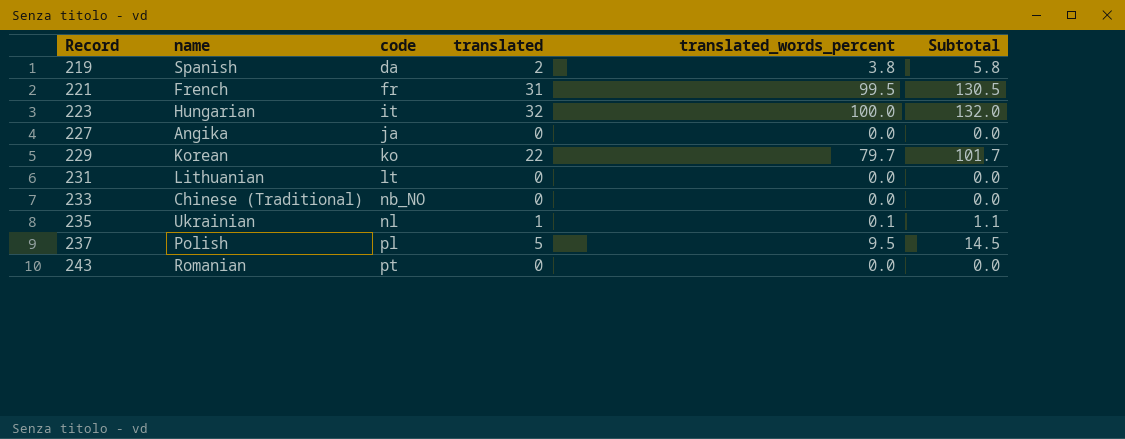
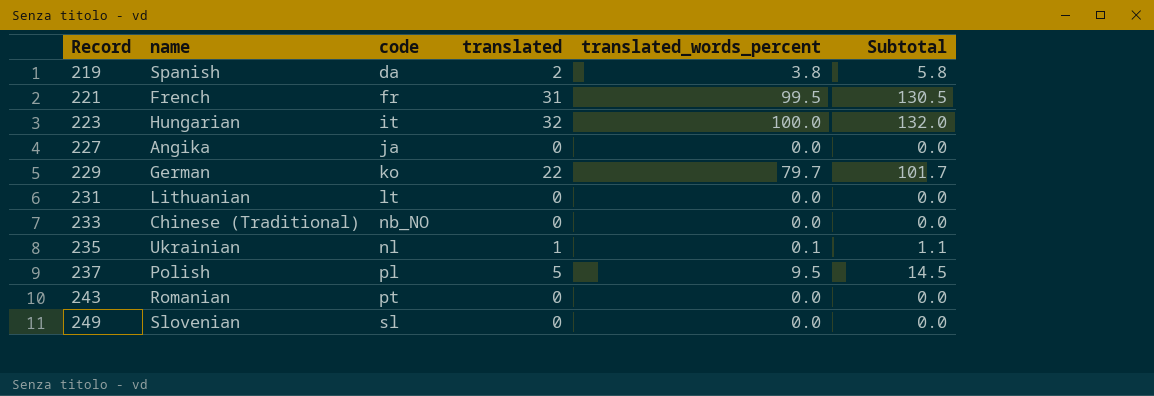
229 | name: Korean -> German
row 249: none -> Slovenian | sl | 0 | 0.0 | 0.0

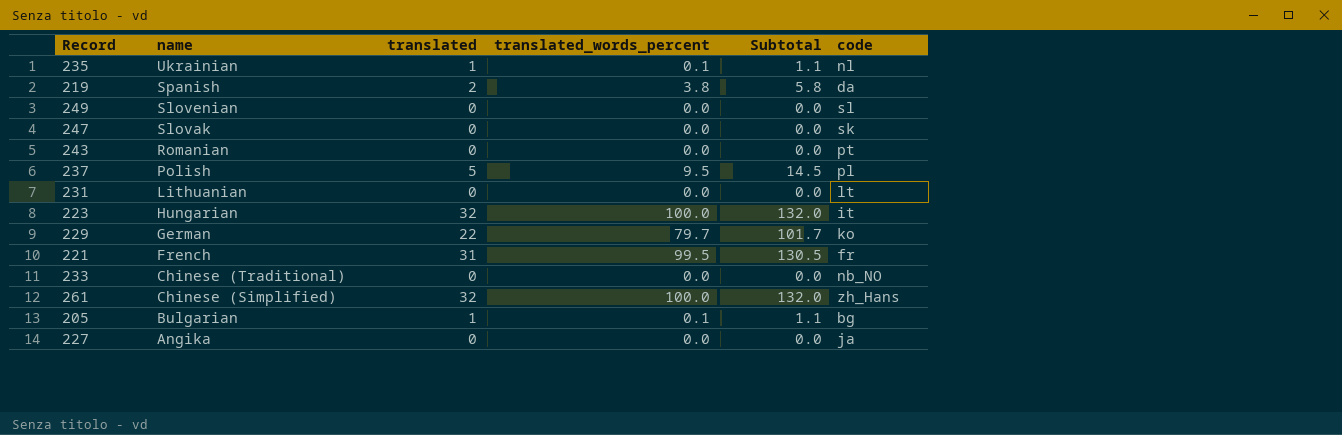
row order: Record ascending -> name descending
column code | position: 3 -> 6
row 247: none -> Slovak | 0 | 0.0 | 0.0 | sk
row 261: none -> Chinese (Simplified) | 32 | 100.0 | 132.0 | zh_Hans
row 205: none -> Bulgarian | 1 | 0.1 | 1.1 | bg

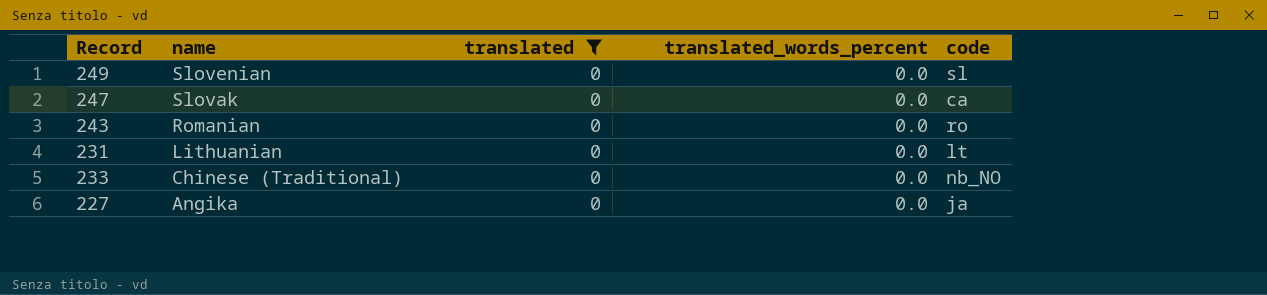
filter: none -> translated = 0
column Subtotal | formula: [translated] + [translated_words_percent] -> none
247 | code: sk -> ca
243 | code: pt -> ro

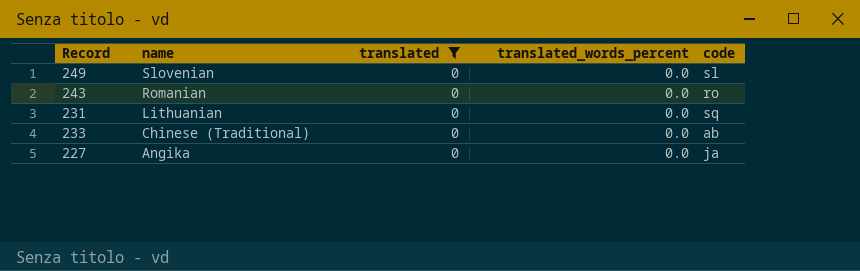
row 247: Slovak | 0 | 0.0 | ca -> none
231 | code: lt -> sq
233 | code: nb_NO -> ab

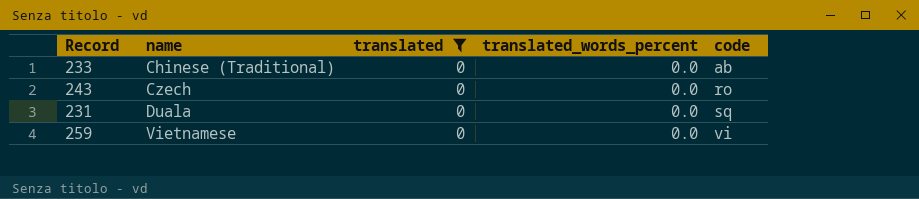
row order: name descending -> name ascending
row 249: Slovenian | 0 | 0.0 | sl -> none
row 227: Angika | 0 | 0.0 | ja -> none
243 | name: Romanian -> Czech
231 | name: Lithuanian -> Duala
row 259: none -> Vietnamese | 0 | 0.0 | vi

